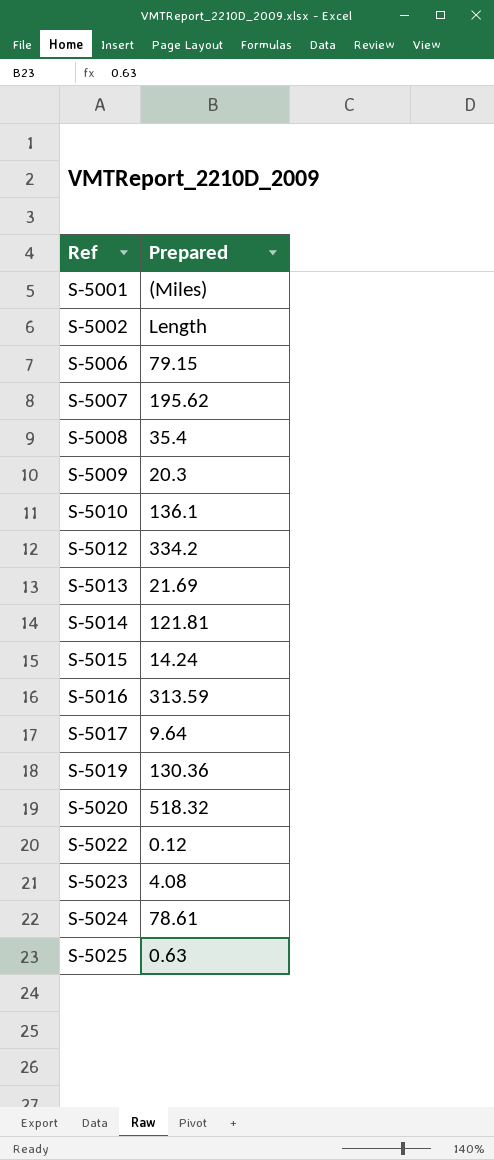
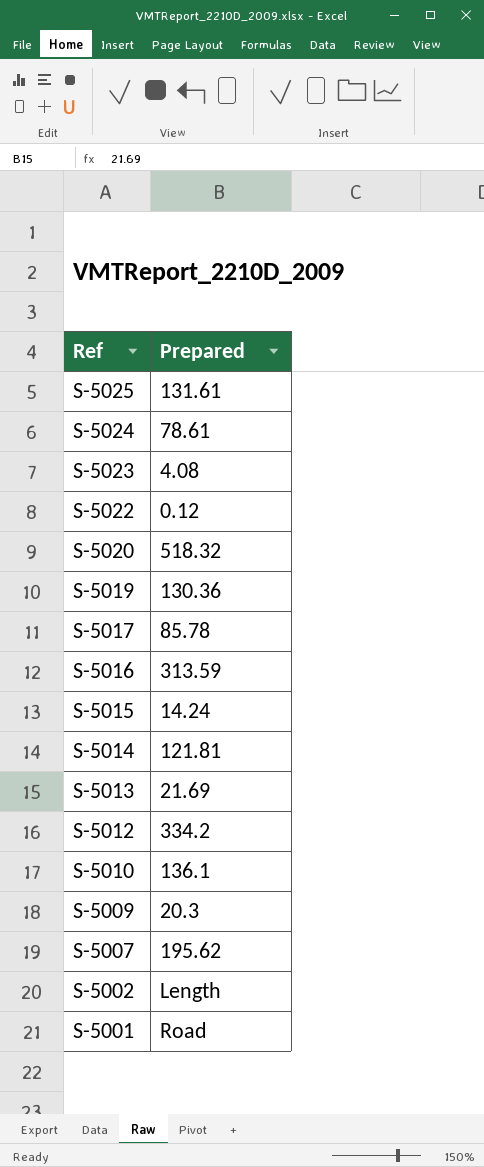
row order: Ref ascending -> Ref descending
row S-5006: 79.15 -> none
row S-5008: 35.4 -> none
S-5025 | Prepared: 0.63 -> 131.61
S-5017 | Prepared: 9.64 -> 85.78
S-5001 | Prepared: (Miles) -> Road

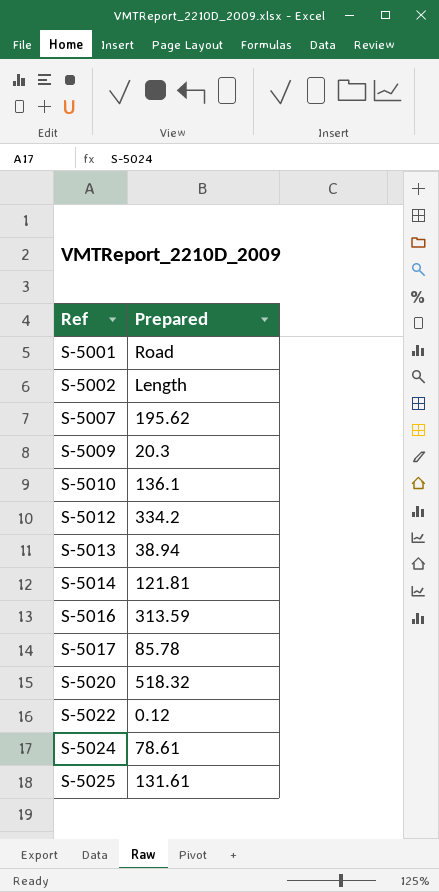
row order: Ref descending -> Ref ascending
row S-5023: 4.08 -> none
row S-5019: 130.36 -> none
row S-5015: 14.24 -> none
S-5013 | Prepared: 21.69 -> 38.94

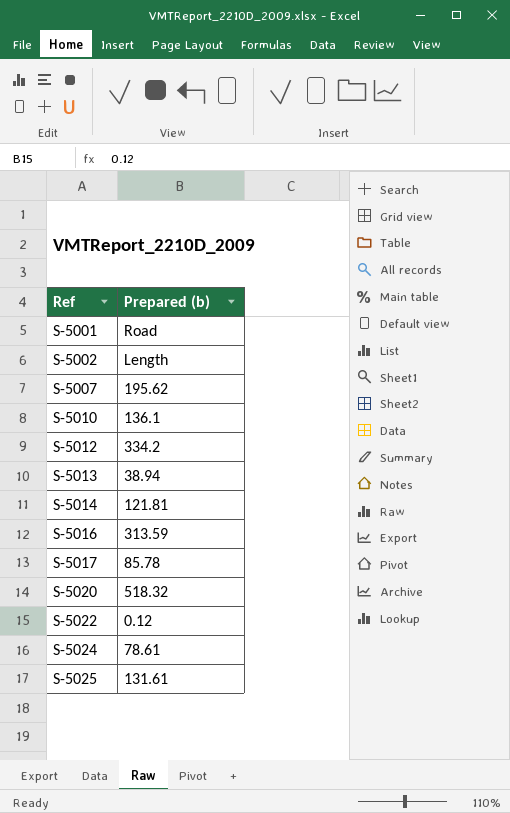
column name: Prepared -> Prepared (b)
row S-5009: 20.3 -> none

